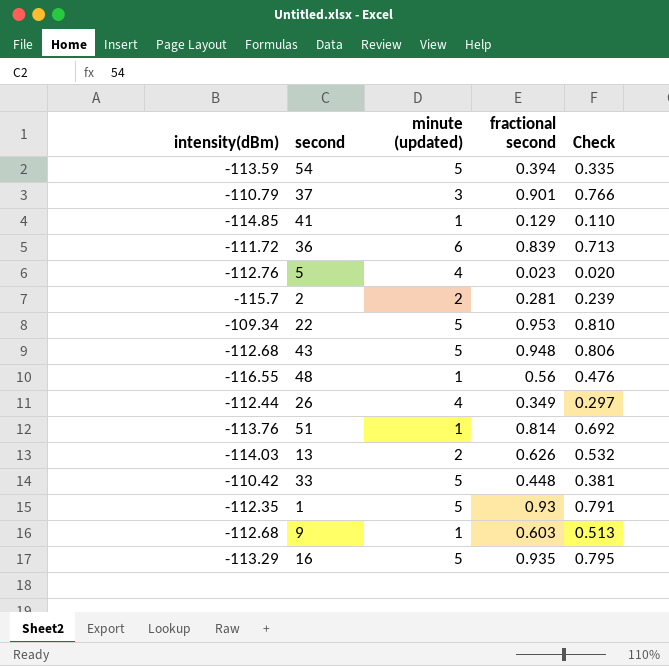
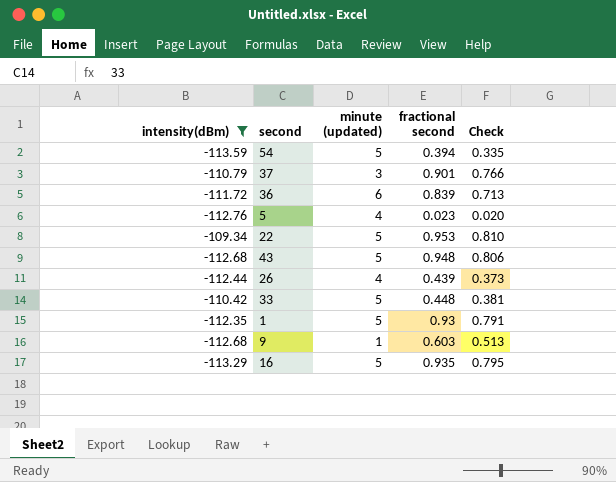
filter: none -> intensity(dBm) >= -113.59
26 | fractional second: 0.349 -> 0.439
26 | Check: 0.297 -> 0.373

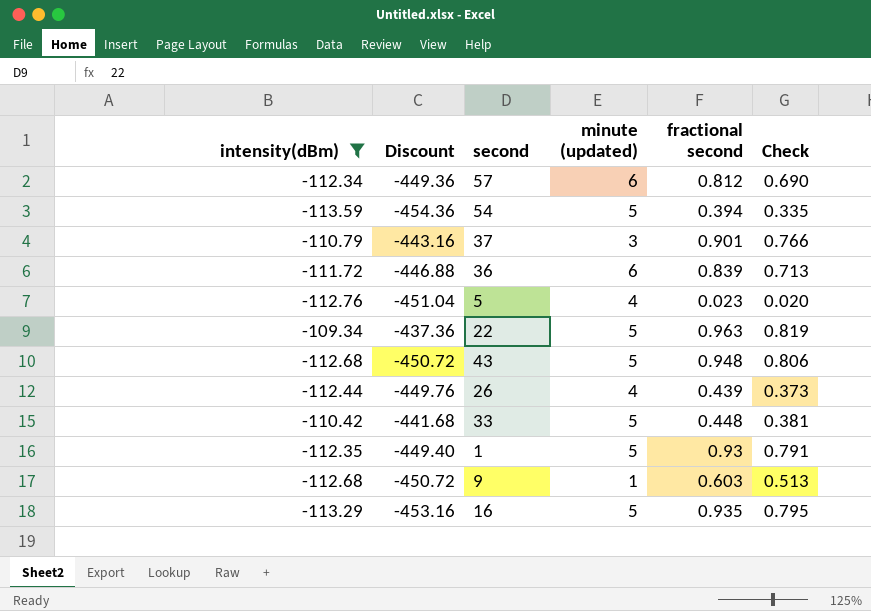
column Discount | formula: none -> [intensity(dBm)] * 4
row 57: none -> -112.34 | -449.36 | 6 | 0.812 | 0.690
22 | fractional second: 0.953 -> 0.963
22 | Check: 0.810 -> 0.819

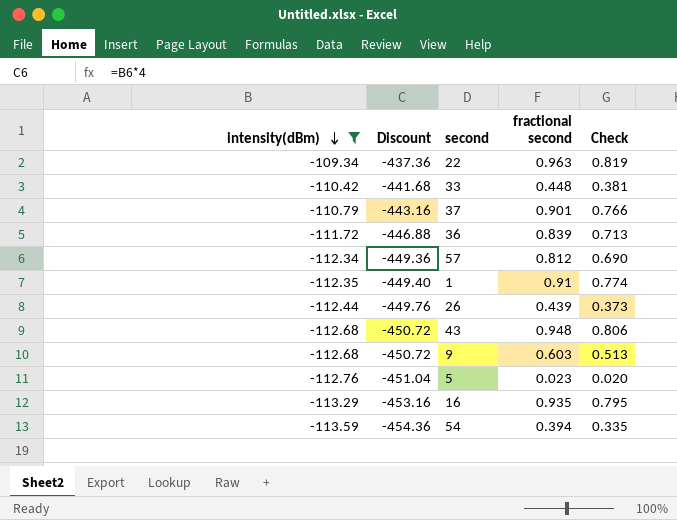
row order: none -> intensity(dBm) descending
column minute (updated) | position: 4 -> none
1 | fractional second: 0.93 -> 0.91
1 | Check: 0.791 -> 0.774

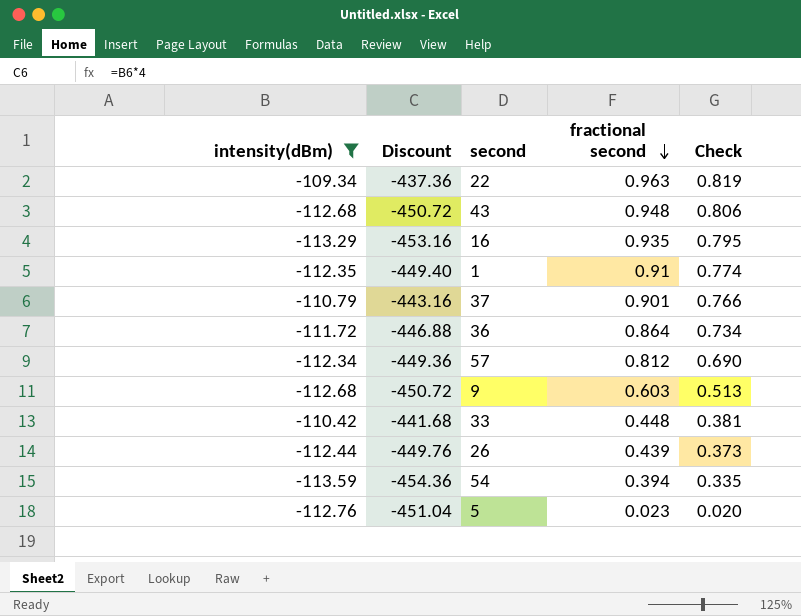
row order: intensity(dBm) descending -> fractional second descending
36 | fractional second: 0.839 -> 0.864
36 | Check: 0.713 -> 0.734

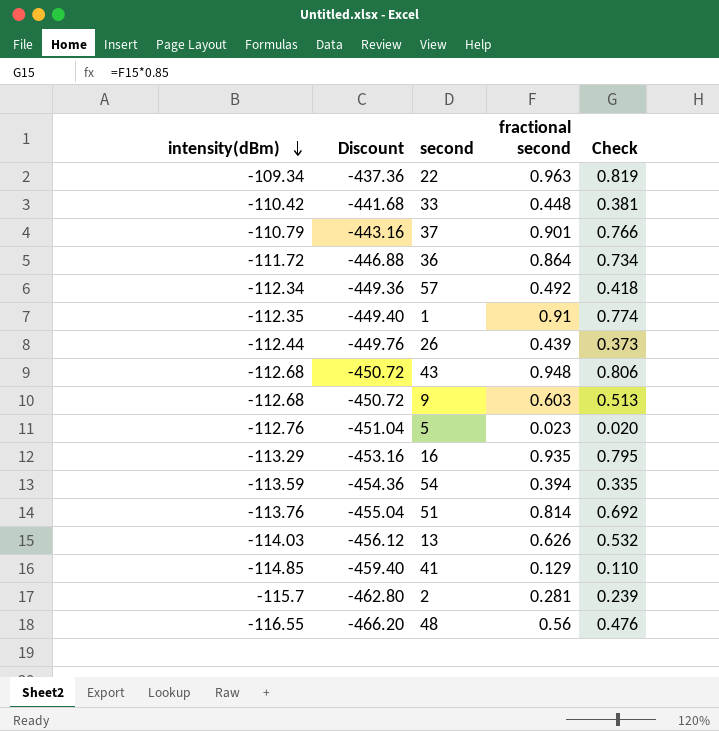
filter: intensity(dBm) >= -113.59 -> none
row order: fractional second descending -> intensity(dBm) descending
57 | fractional second: 0.812 -> 0.492
57 | Check: 0.690 -> 0.418

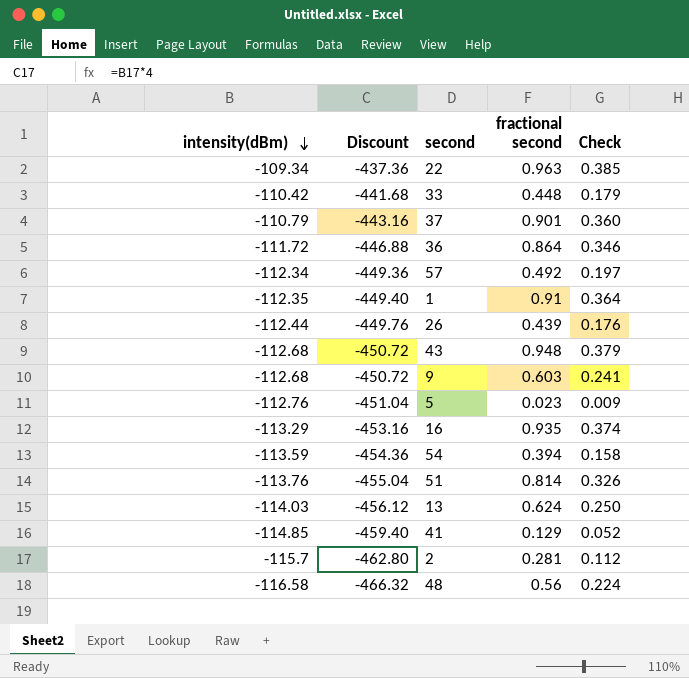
column Check | formula: [fractional second] * 0.85 -> [fractional second] * 0.4
13 | fractional second: 0.626 -> 0.624
48 | intensity(dBm): -116.55 -> -116.58
48 | Discount: -466.20 -> -466.32

